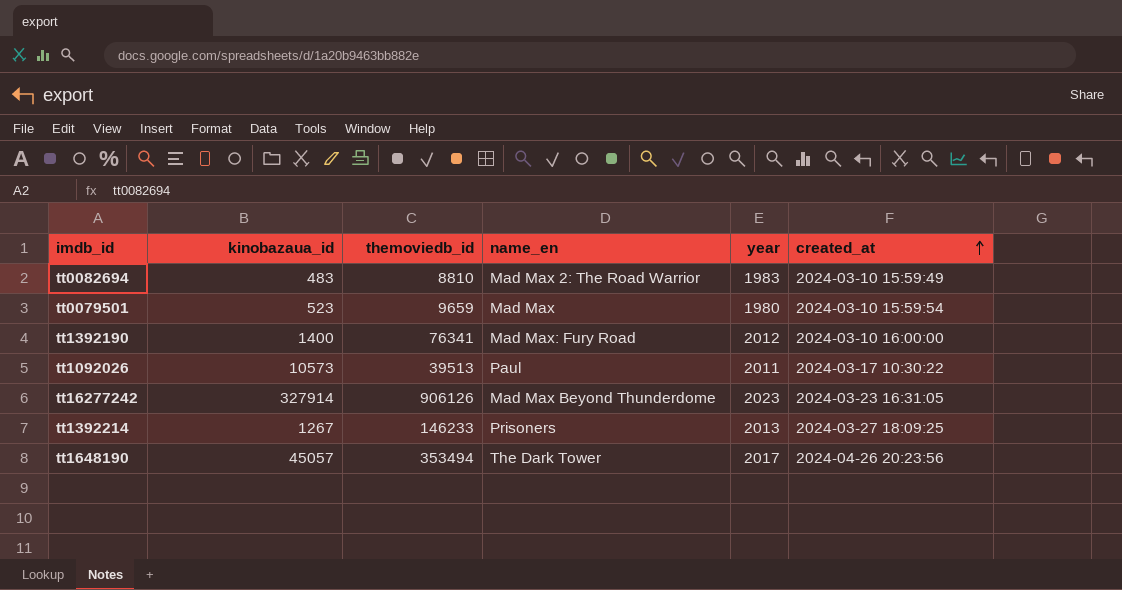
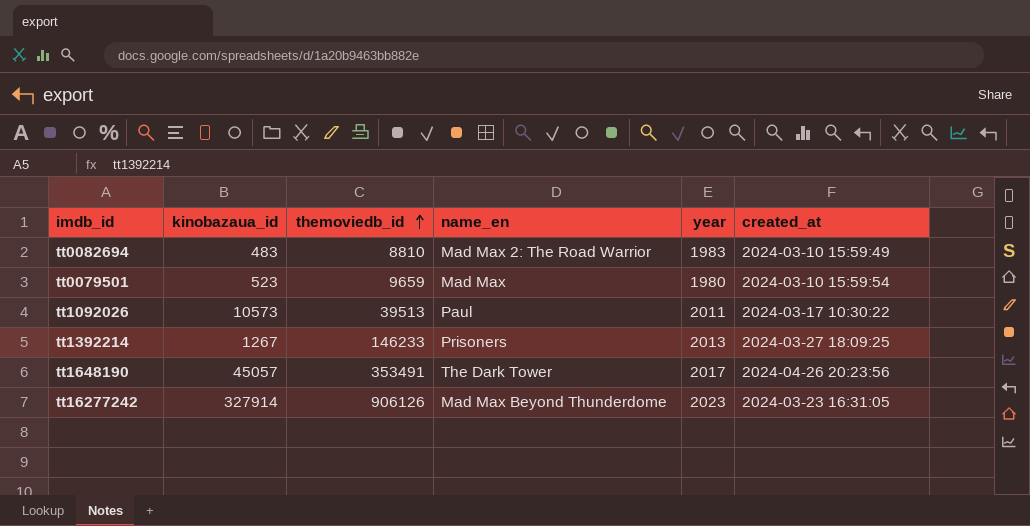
row order: created_at ascending -> themoviedb_id ascending
row tt1392190: 1400 | 76341 | Mad Max: Fury Road | 2012 | 2024-03-10 16:00:00 -> none
tt1648190 | themoviedb_id: 353494 -> 353491

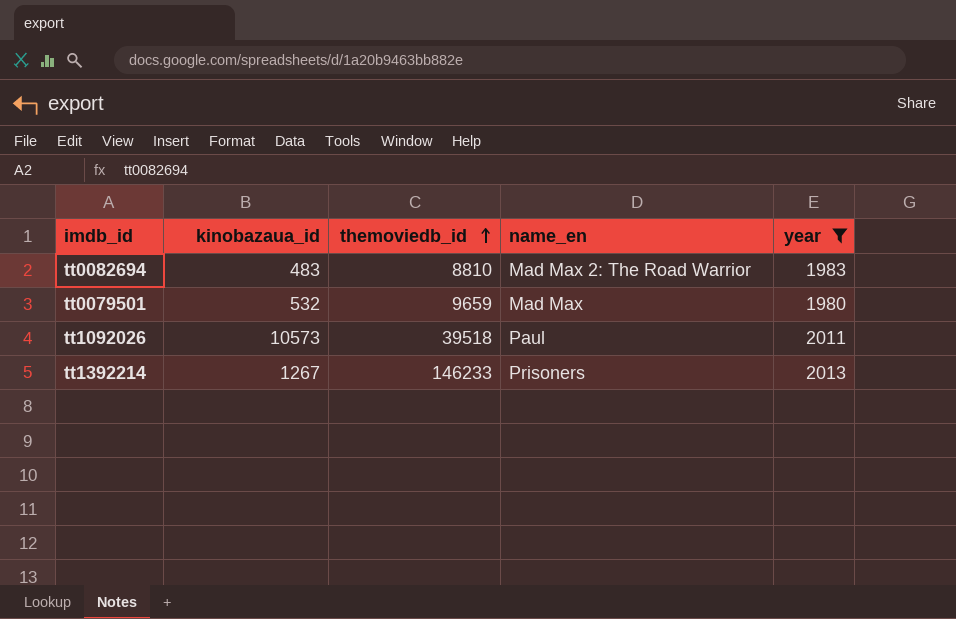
filter: none -> year <= 2013
column created_at | position: 6 -> none
tt0079501 | kinobazaua_id: 523 -> 532
tt1092026 | themoviedb_id: 39513 -> 39518

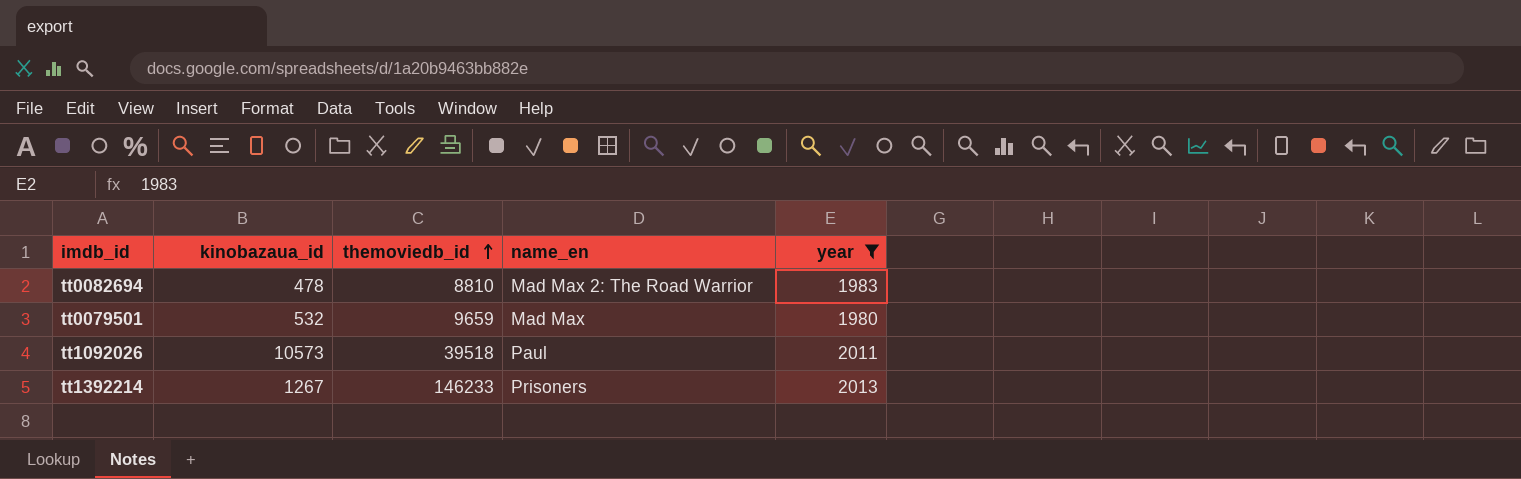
tt0082694 | kinobazaua_id: 483 -> 478

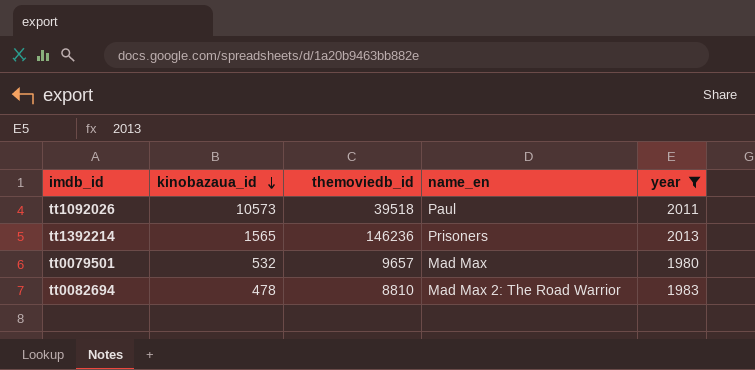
row order: themoviedb_id ascending -> kinobazaua_id descending
tt1392214 | kinobazaua_id: 1267 -> 1565
tt1392214 | themoviedb_id: 146233 -> 146236
tt0079501 | themoviedb_id: 9659 -> 9657

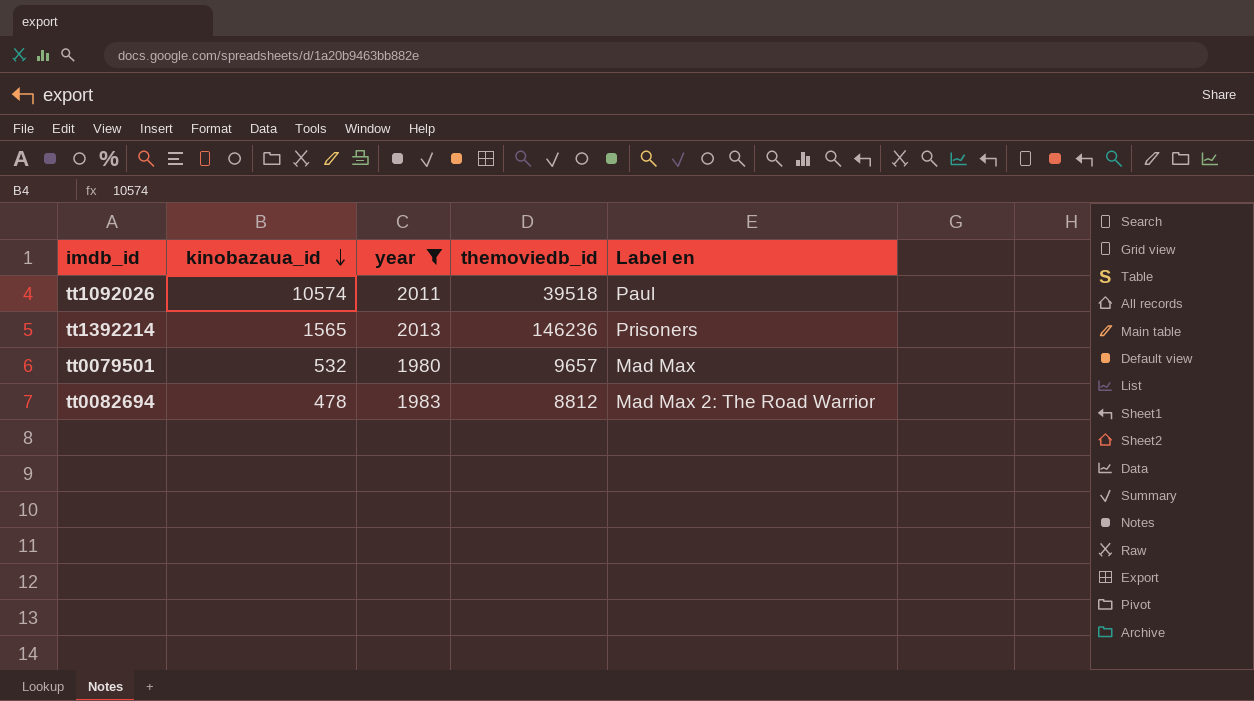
column year | position: 5 -> 3
column name: name_en -> Label en
tt1092026 | kinobazaua_id: 10573 -> 10574
tt0082694 | themoviedb_id: 8810 -> 8812

